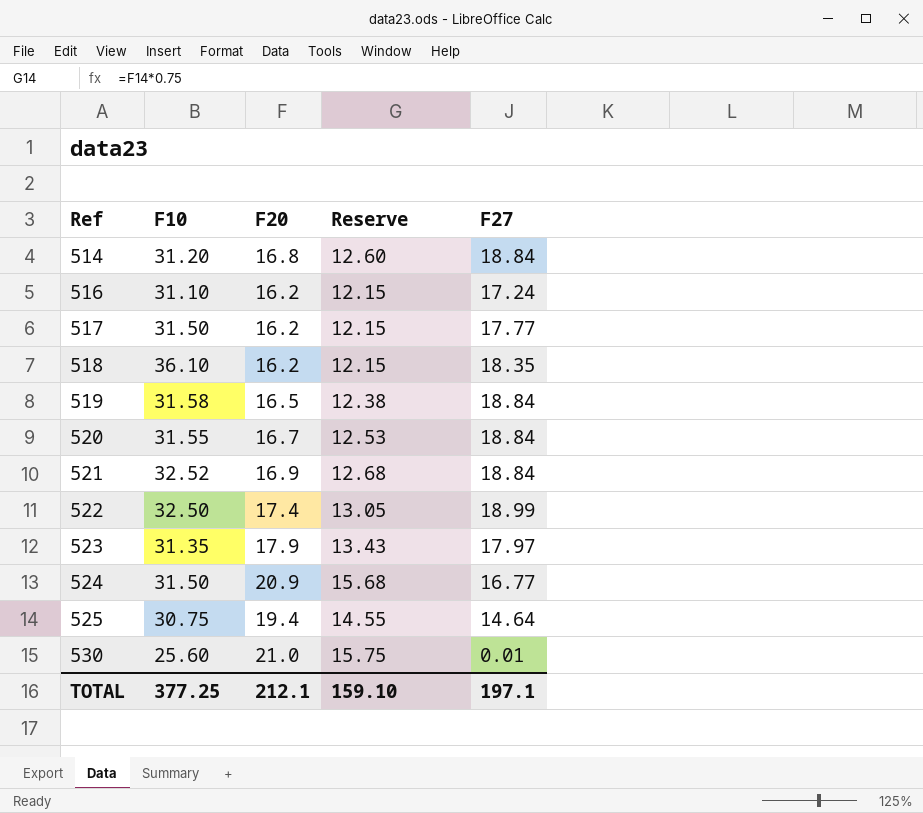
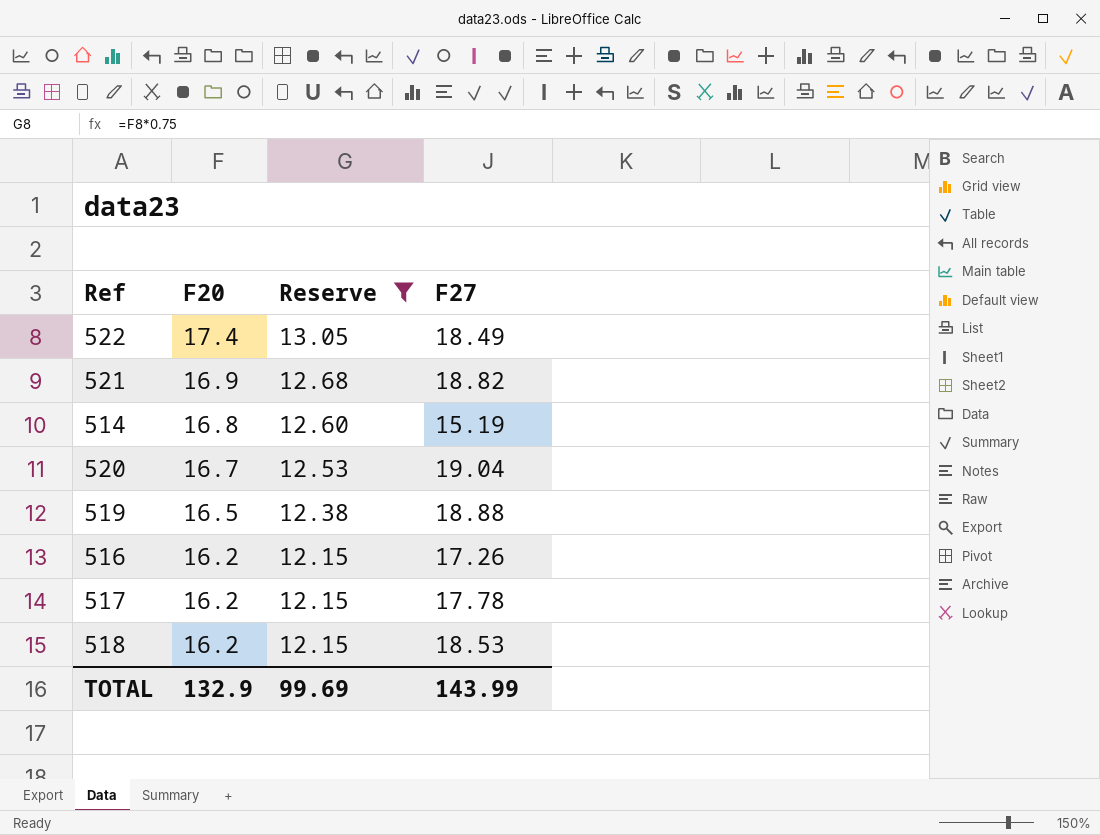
filter: none -> Reserve <= 13.05
row order: Ref ascending -> F20 descending
column F10 | position: 2 -> none
522 | F27: 18.99 -> 18.49
521 | F27: 18.84 -> 18.82
514 | F27: 18.84 -> 15.19
520 | F27: 18.84 -> 19.04
519 | F27: 18.84 -> 18.88
516 | F27: 17.24 -> 17.26
517 | F27: 17.77 -> 17.78
518 | F27: 18.35 -> 18.53
TOTAL | F20: 212.1 -> 132.9
TOTAL | Reserve: 159.10 -> 99.69
TOTAL | F27: 197.1 -> 143.99

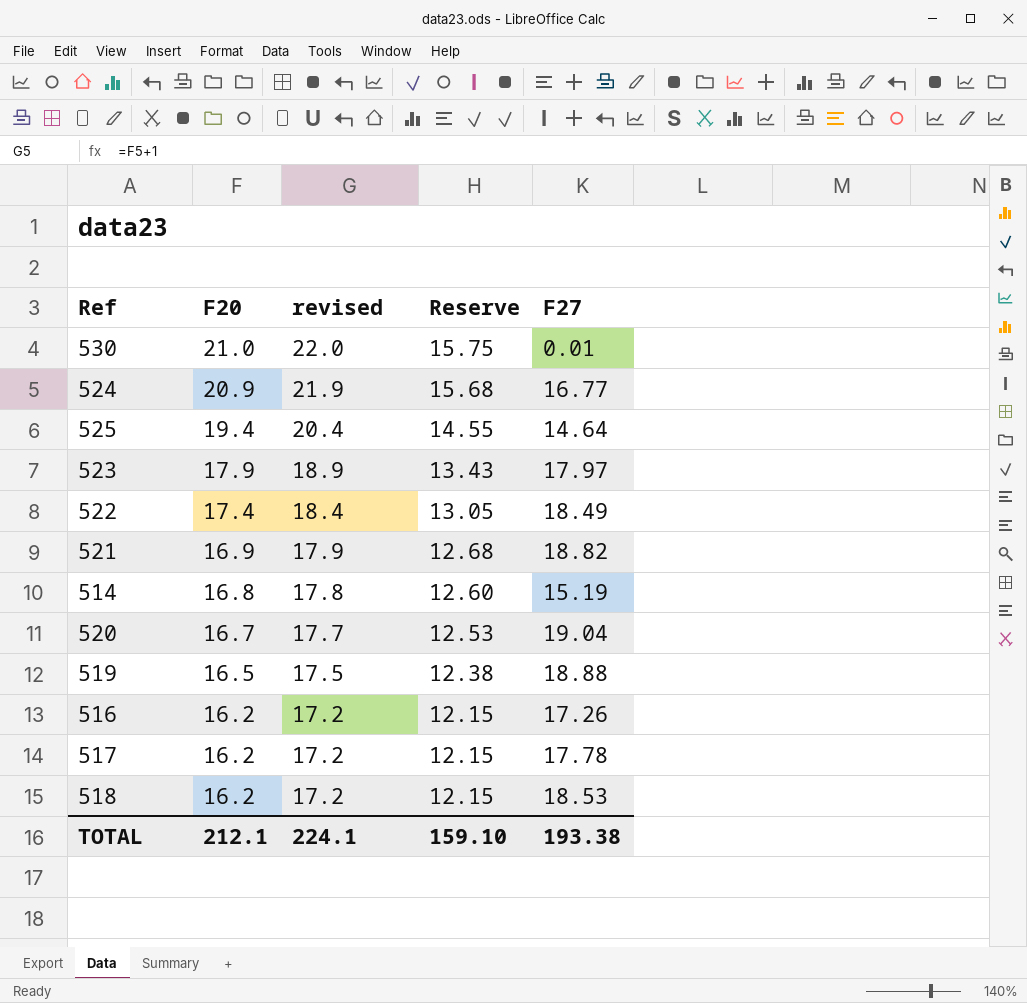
filter: Reserve <= 13.05 -> none
column revised | formula: none -> [F20] + 1
TOTAL | F20: 132.9 -> 212.1
TOTAL | Reserve: 99.69 -> 159.10
TOTAL | F27: 143.99 -> 193.38

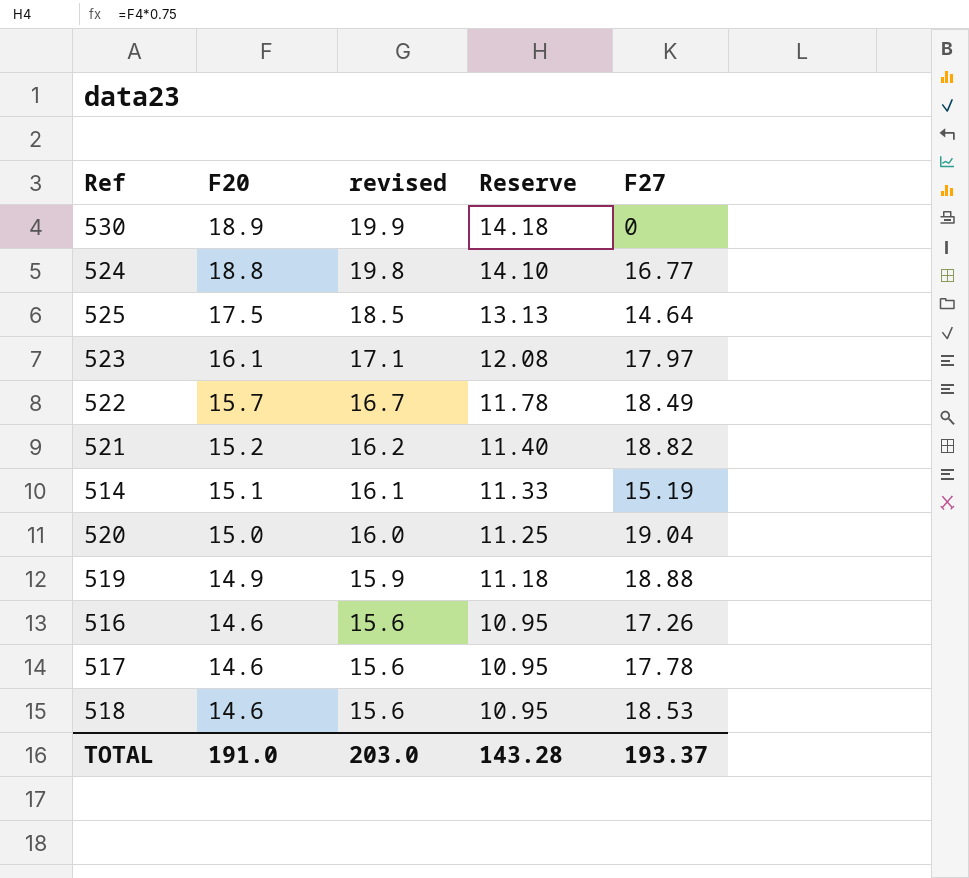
530 | F20: 21.0 -> 18.9
530 | revised: 22.0 -> 19.9
530 | Reserve: 15.75 -> 14.18
530 | F27: 0.01 -> 0
524 | F20: 20.9 -> 18.8
524 | revised: 21.9 -> 19.8
524 | Reserve: 15.68 -> 14.10
525 | F20: 19.4 -> 17.5
525 | revised: 20.4 -> 18.5
525 | Reserve: 14.55 -> 13.13
523 | F20: 17.9 -> 16.1
523 | revised: 18.9 -> 17.1
523 | Reserve: 13.43 -> 12.08
522 | F20: 17.4 -> 15.7
522 | revised: 18.4 -> 16.7
522 | Reserve: 13.05 -> 11.78
521 | F20: 16.9 -> 15.2
521 | revised: 17.9 -> 16.2
521 | Reserve: 12.68 -> 11.40
514 | F20: 16.8 -> 15.1
514 | revised: 17.8 -> 16.1
514 | Reserve: 12.60 -> 11.33
520 | F20: 16.7 -> 15.0
520 | revised: 17.7 -> 16.0
520 | Reserve: 12.53 -> 11.25
519 | F20: 16.5 -> 14.9
519 | revised: 17.5 -> 15.9
519 | Reserve: 12.38 -> 11.18
516 | F20: 16.2 -> 14.6
516 | revised: 17.2 -> 15.6
516 | Reserve: 12.15 -> 10.95
517 | F20: 16.2 -> 14.6
517 | revised: 17.2 -> 15.6
517 | Reserve: 12.15 -> 10.95
518 | F20: 16.2 -> 14.6
518 | revised: 17.2 -> 15.6
518 | Reserve: 12.15 -> 10.95
TOTAL | F20: 212.1 -> 191.0
TOTAL | revised: 224.1 -> 203.0
TOTAL | Reserve: 159.10 -> 143.28
TOTAL | F27: 193.38 -> 193.37

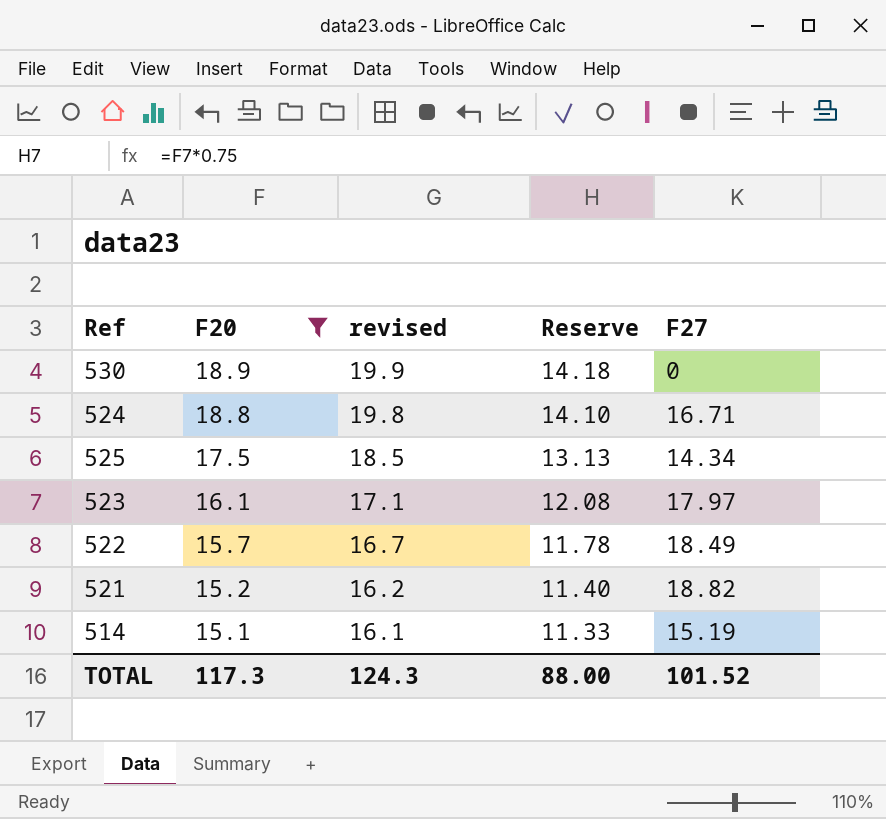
filter: none -> F20 >= 15.1
524 | F27: 16.77 -> 16.71
525 | F27: 14.64 -> 14.34
TOTAL | F20: 191.0 -> 117.3
TOTAL | revised: 203.0 -> 124.3
TOTAL | Reserve: 143.28 -> 88.00
TOTAL | F27: 193.37 -> 101.52

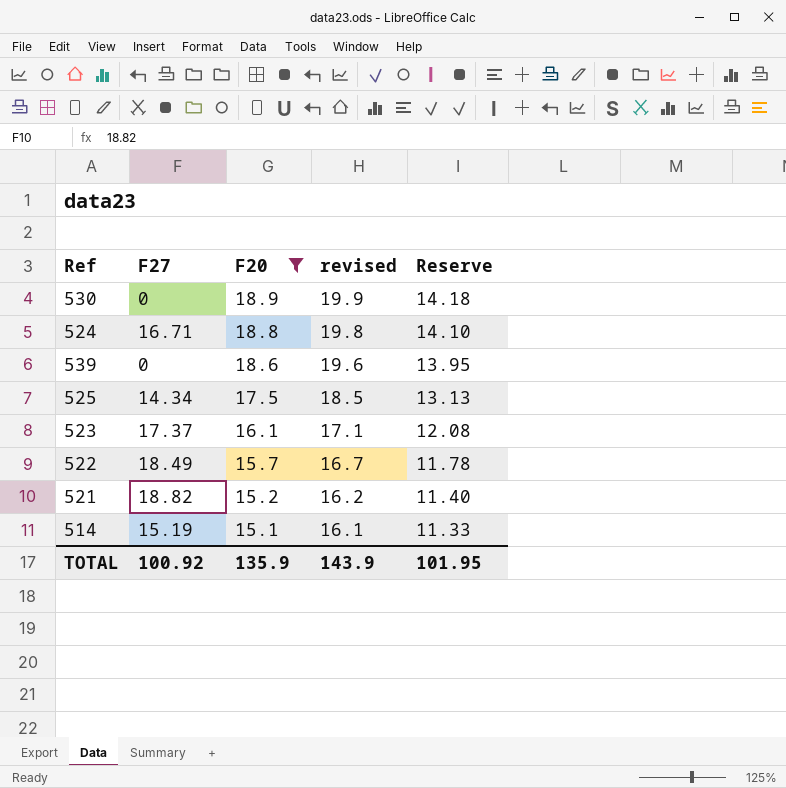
column F27 | position: 5 -> 2
row 539: none -> 0 | 18.6 | 19.6 | 13.95
523 | F27: 17.97 -> 17.37
TOTAL | F27: 101.52 -> 100.92
TOTAL | F20: 117.3 -> 135.9
TOTAL | revised: 124.3 -> 143.9
TOTAL | Reserve: 88.00 -> 101.95

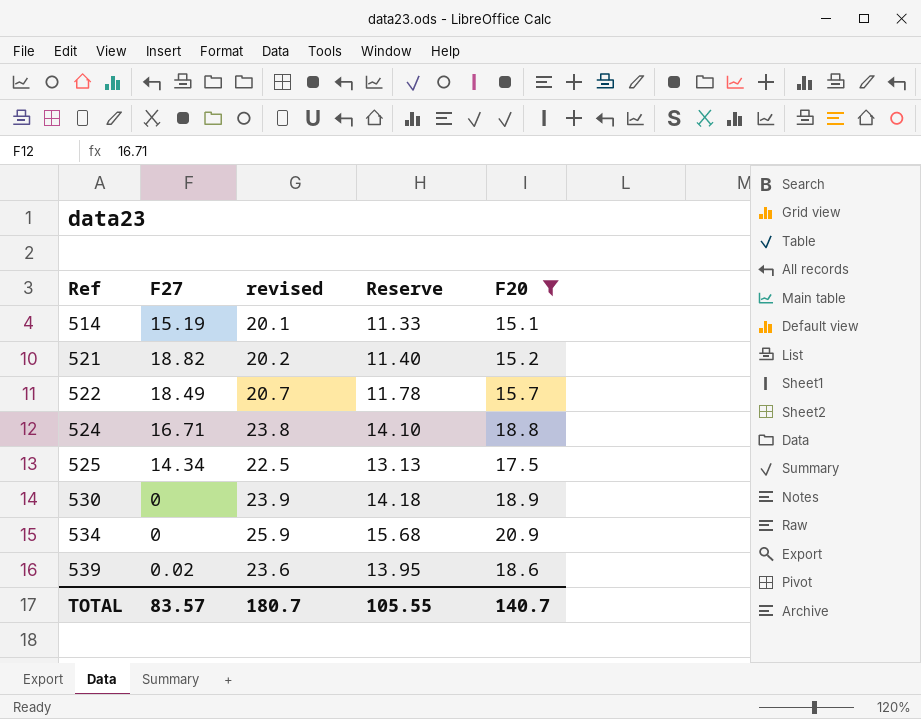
row order: F20 descending -> Ref ascending
column revised | formula: [F20] + 1 -> [F20] + 5
column F20 | position: 3 -> 5
row 523: 17.37 | 16.1 | 17.1 | 12.08 -> none
row 534: none -> 0 | 25.9 | 15.68 | 20.9
539 | F27: 0 -> 0.02
TOTAL | F27: 100.92 -> 83.57
TOTAL | revised: 143.9 -> 180.7
TOTAL | Reserve: 101.95 -> 105.55
TOTAL | F20: 135.9 -> 140.7

